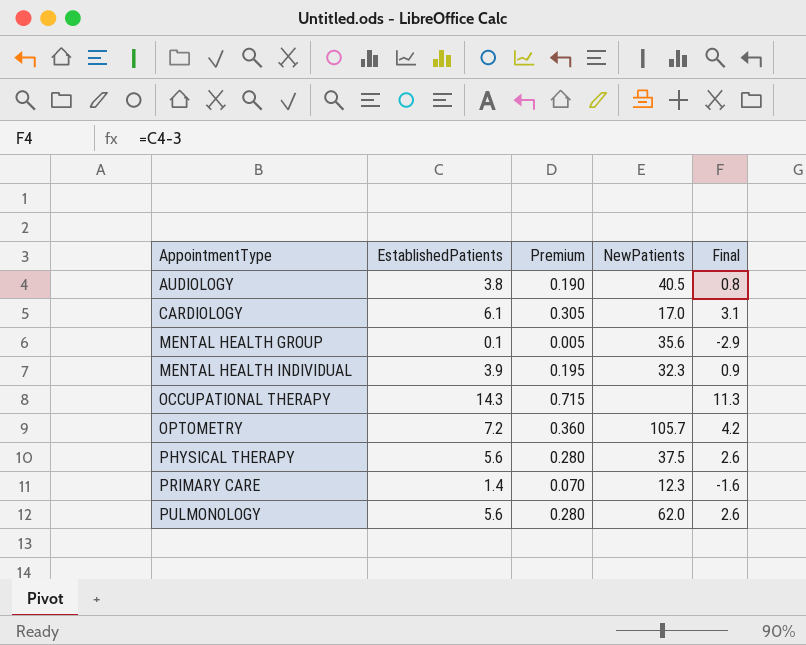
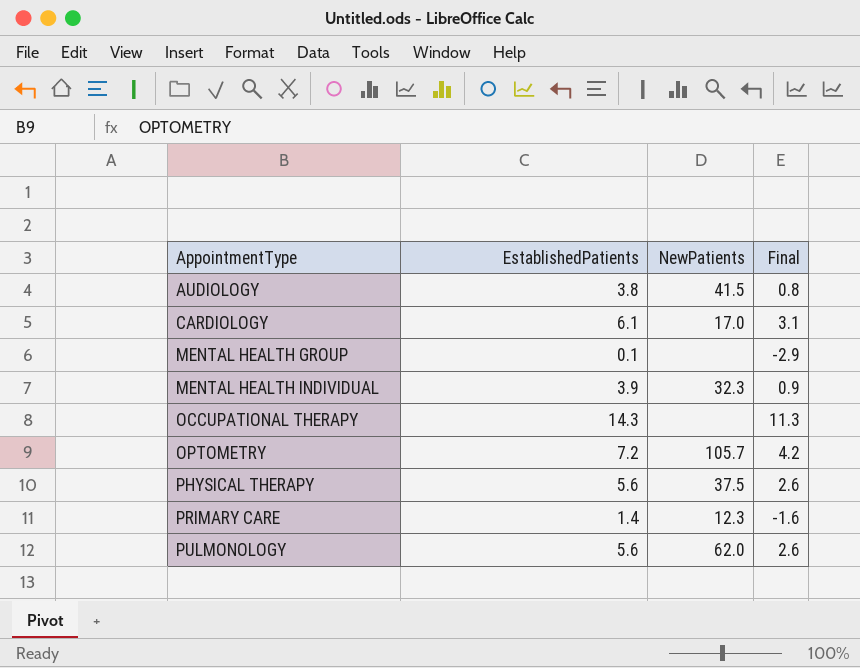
column Premium | formula: [EstablishedPatients] * 0.05 -> none
AUDIOLOGY | NewPatients: 40.5 -> 41.5
MENTAL HEALTH GROUP | NewPatients: 35.6 -> none

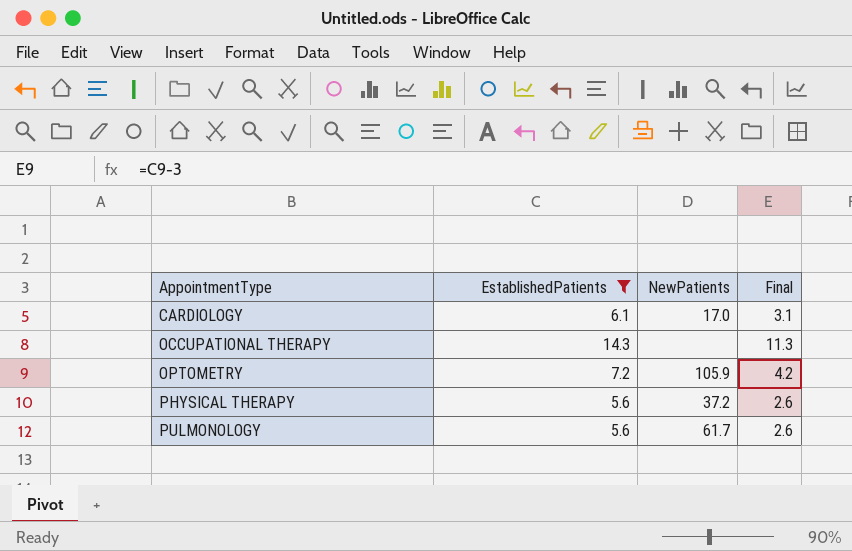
filter: none -> EstablishedPatients >= 5.6
OPTOMETRY | NewPatients: 105.7 -> 105.9
PHYSICAL THERAPY | NewPatients: 37.5 -> 37.2
PULMONOLOGY | NewPatients: 62.0 -> 61.7

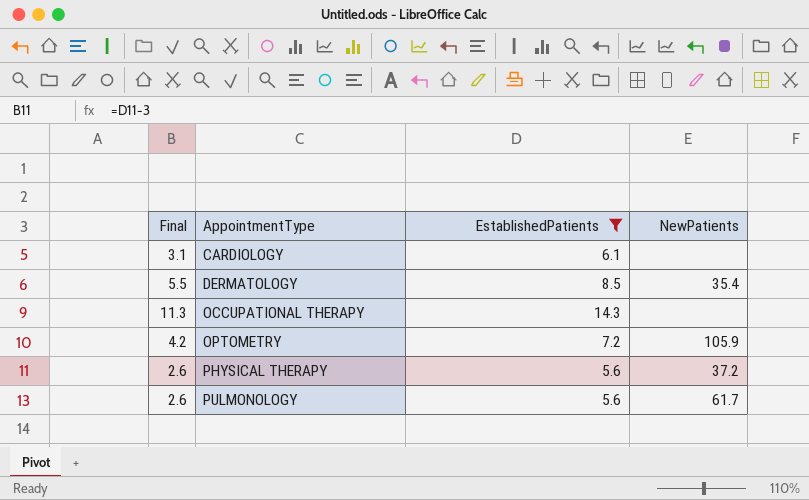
column Final | position: 4 -> 1
CARDIOLOGY | NewPatients: 17.0 -> none
row DERMATOLOGY: none -> 5.5 | 8.5 | 35.4

